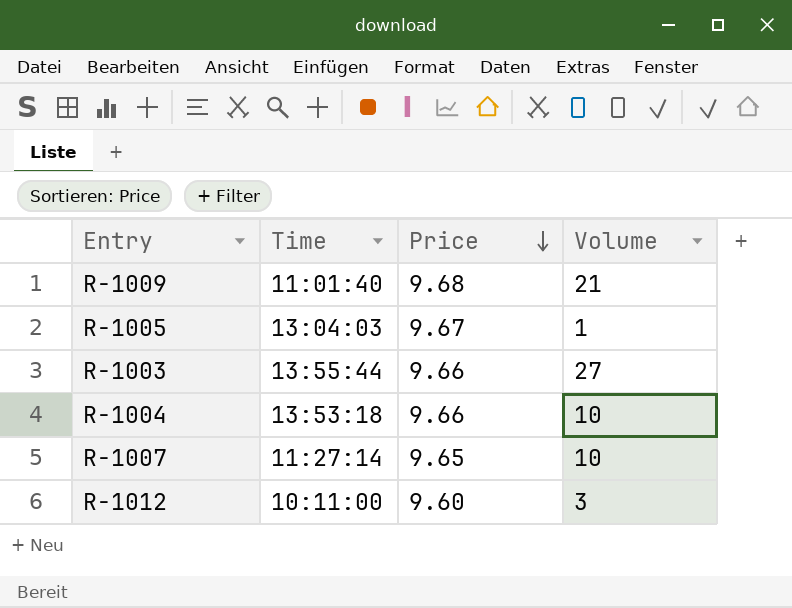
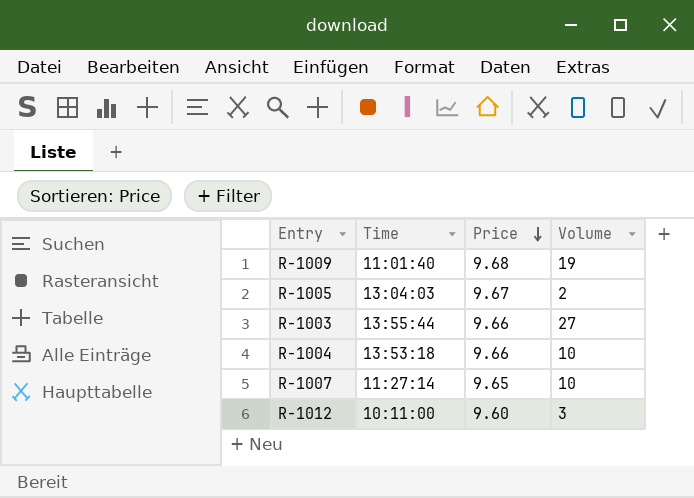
R-1009 | Volume: 21 -> 19
R-1005 | Volume: 1 -> 2

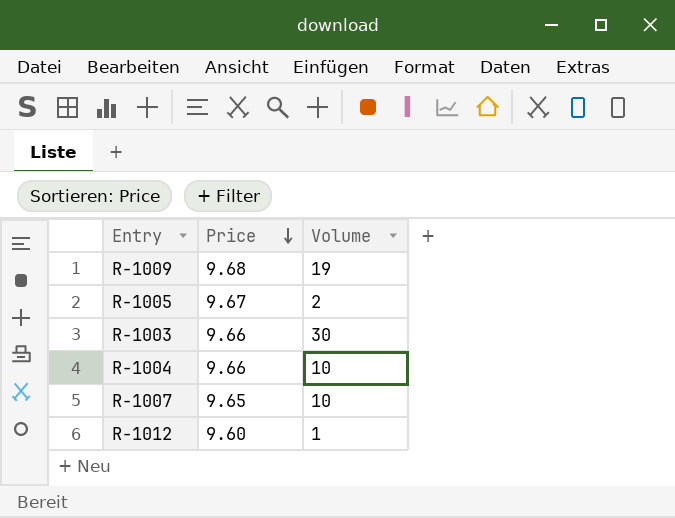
column Time | position: 2 -> none
R-1003 | Volume: 27 -> 30
R-1012 | Volume: 3 -> 1

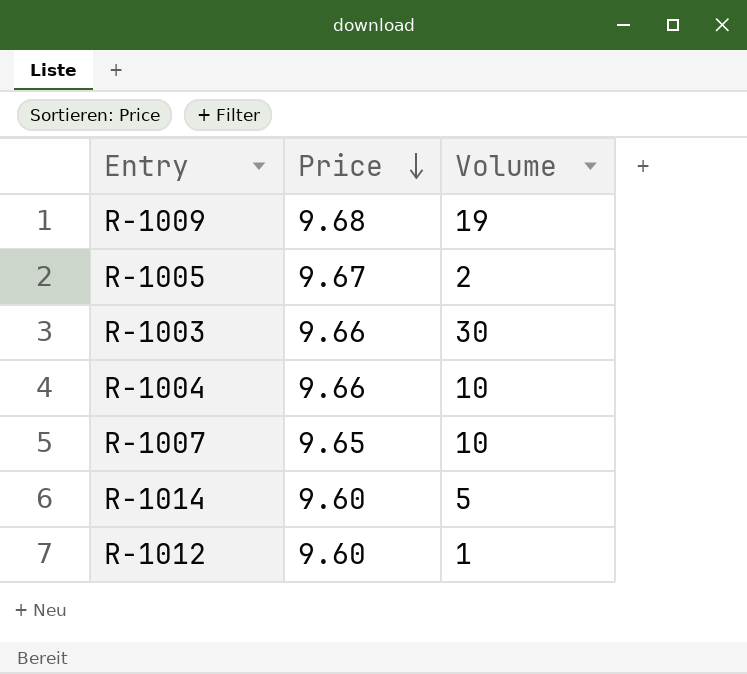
row R-1014: none -> 9.60 | 5

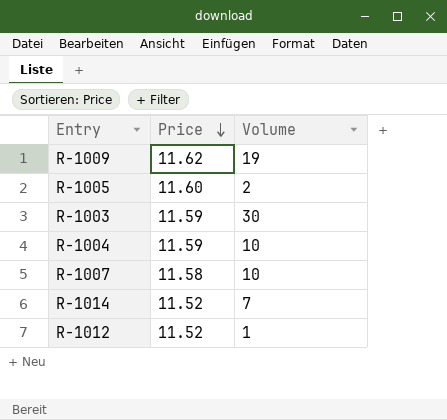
R-1009 | Price: 9.68 -> 11.62
R-1005 | Price: 9.67 -> 11.60
R-1003 | Price: 9.66 -> 11.59
R-1004 | Price: 9.66 -> 11.59
R-1007 | Price: 9.65 -> 11.58
R-1014 | Price: 9.60 -> 11.52
R-1014 | Volume: 5 -> 7
R-1012 | Price: 9.60 -> 11.52

